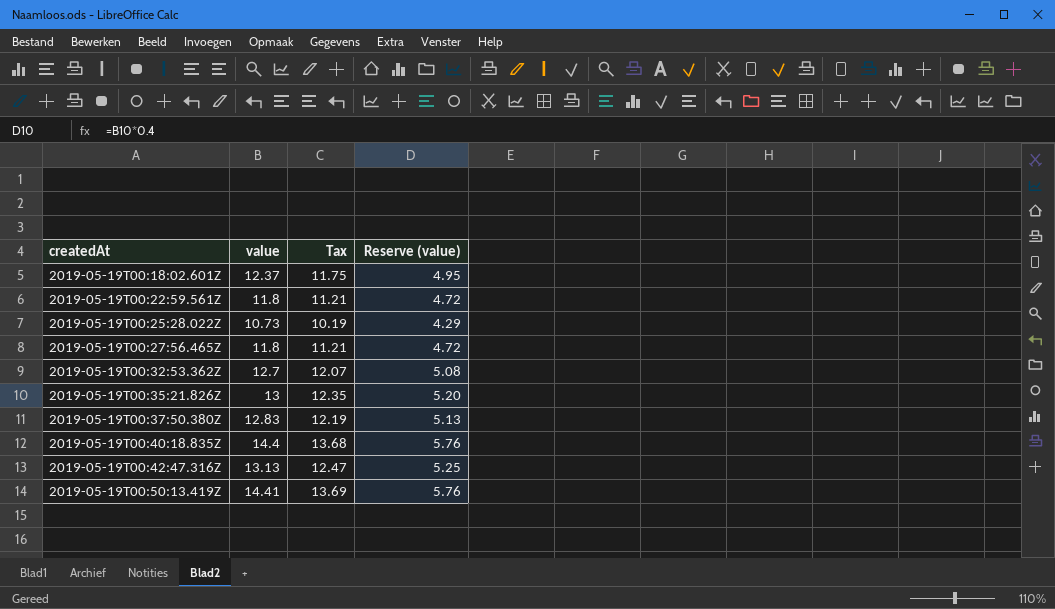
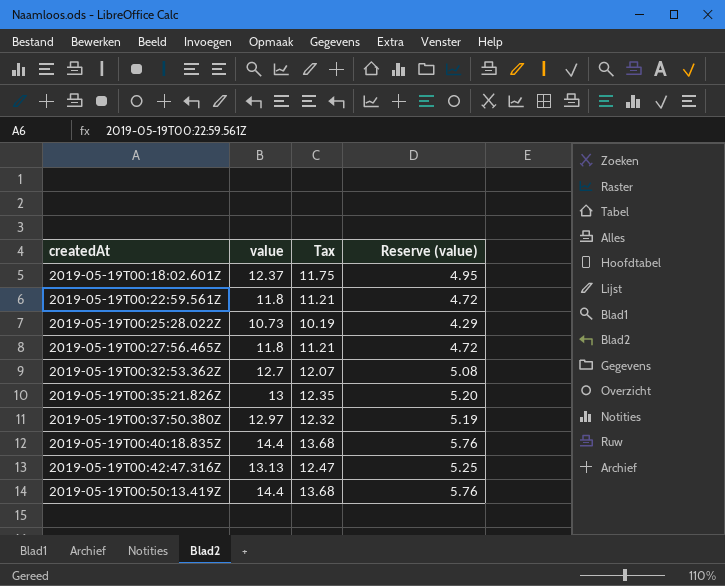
2019-05-19T00:37:50.380Z | value: 12.83 -> 12.97
2019-05-19T00:37:50.380Z | Tax: 12.19 -> 12.32
2019-05-19T00:37:50.380Z | Reserve (value): 5.13 -> 5.19
2019-05-19T00:50:13.419Z | value: 14.41 -> 14.4
2019-05-19T00:50:13.419Z | Tax: 13.69 -> 13.68

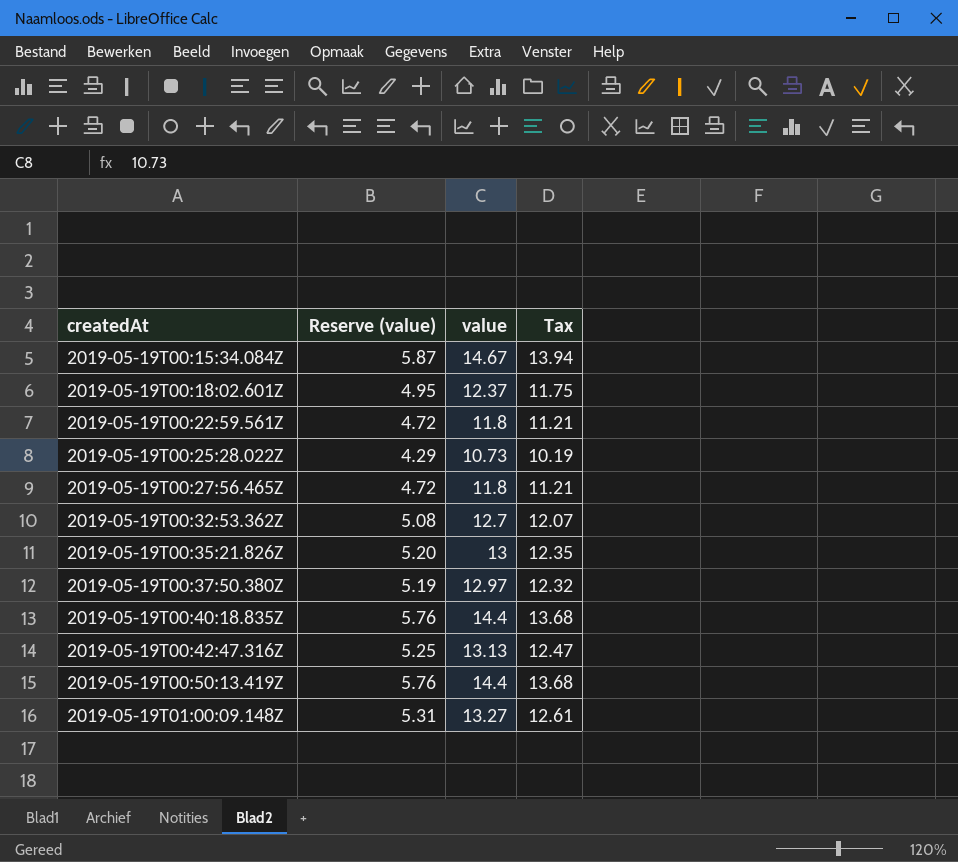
column Reserve (value) | position: 4 -> 2
row 2019-05-19T00:15:34.084Z: none -> 5.87 | 14.67 | 13.94
row 2019-05-19T01:00:09.148Z: none -> 5.31 | 13.27 | 12.61

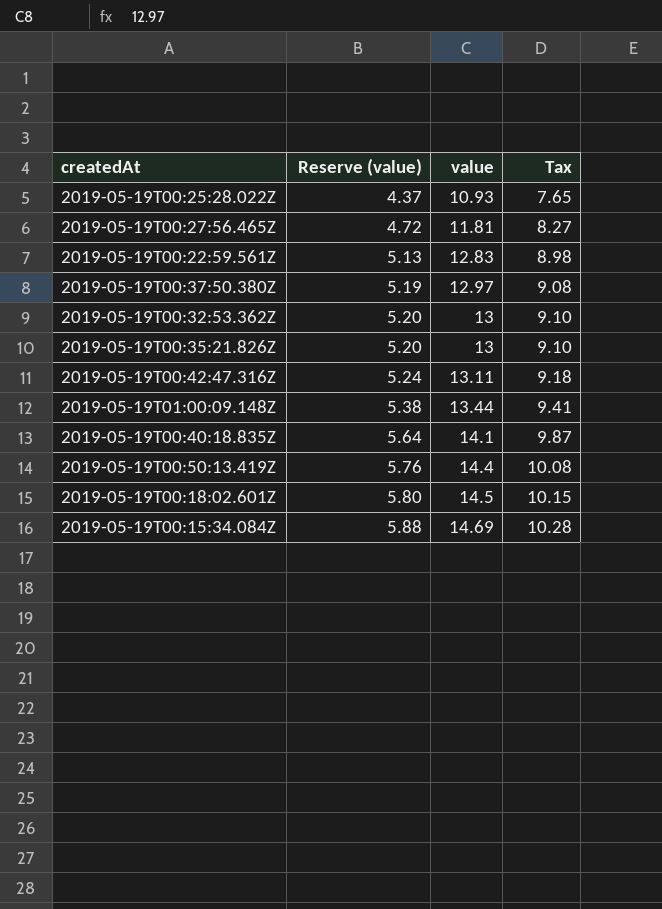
row order: createdAt ascending -> Reserve (value) ascending
column Tax | formula: [value] * 0.95 -> [value] * 0.7
2019-05-19T00:25:28.022Z | Reserve (value): 4.29 -> 4.37
2019-05-19T00:25:28.022Z | value: 10.73 -> 10.93
2019-05-19T00:27:56.465Z | value: 11.8 -> 11.81
2019-05-19T00:22:59.561Z | Reserve (value): 4.72 -> 5.13
2019-05-19T00:22:59.561Z | value: 11.8 -> 12.83
2019-05-19T00:32:53.362Z | Reserve (value): 5.08 -> 5.20
2019-05-19T00:32:53.362Z | value: 12.7 -> 13
2019-05-19T00:42:47.316Z | Reserve (value): 5.25 -> 5.24
2019-05-19T00:42:47.316Z | value: 13.13 -> 13.11
2019-05-19T01:00:09.148Z | Reserve (value): 5.31 -> 5.38
2019-05-19T01:00:09.148Z | value: 13.27 -> 13.44
2019-05-19T00:40:18.835Z | Reserve (value): 5.76 -> 5.64
2019-05-19T00:40:18.835Z | value: 14.4 -> 14.1
2019-05-19T00:18:02.601Z | Reserve (value): 4.95 -> 5.80
2019-05-19T00:18:02.601Z | value: 12.37 -> 14.5
2019-05-19T00:15:34.084Z | Reserve (value): 5.87 -> 5.88
2019-05-19T00:15:34.084Z | value: 14.67 -> 14.69

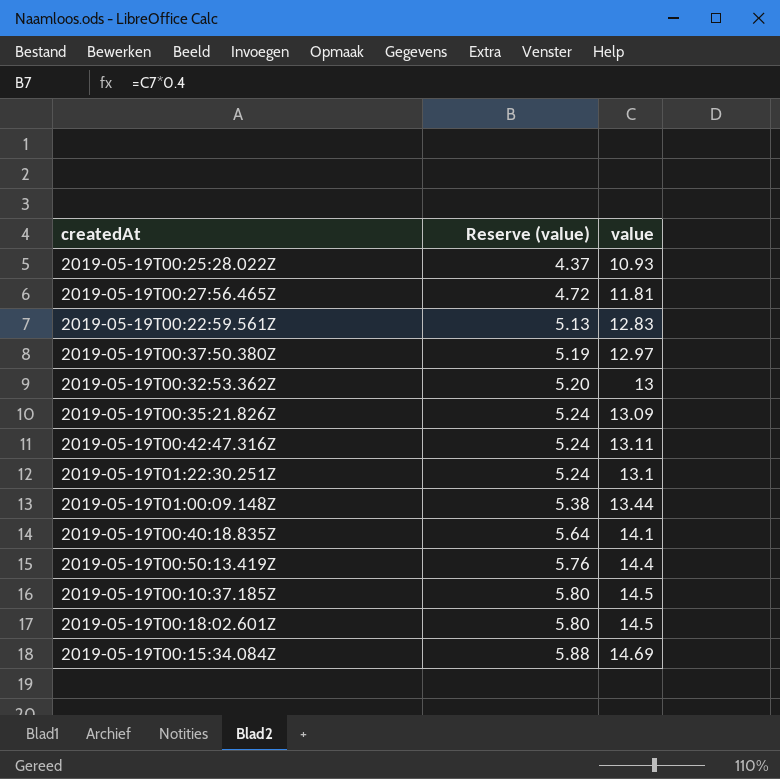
column Tax | formula: [value] * 0.7 -> none
2019-05-19T00:35:21.826Z | Reserve (value): 5.20 -> 5.24
2019-05-19T00:35:21.826Z | value: 13 -> 13.09
row 2019-05-19T01:22:30.251Z: none -> 5.24 | 13.1
row 2019-05-19T00:10:37.185Z: none -> 5.80 | 14.5

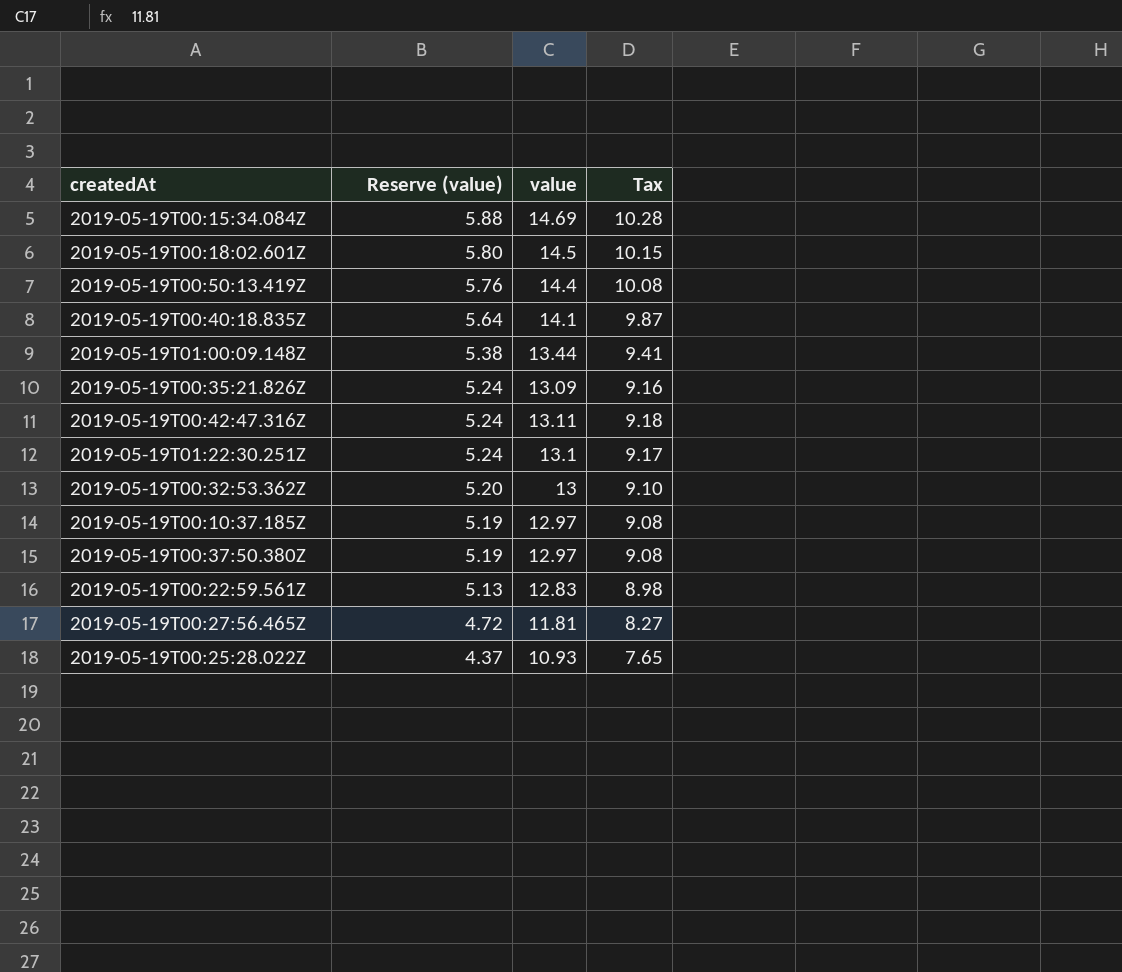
row order: Reserve (value) ascending -> Reserve (value) descending
column Tax | formula: none -> [value] * 0.7
2019-05-19T00:10:37.185Z | Reserve (value): 5.80 -> 5.19
2019-05-19T00:10:37.185Z | value: 14.5 -> 12.97

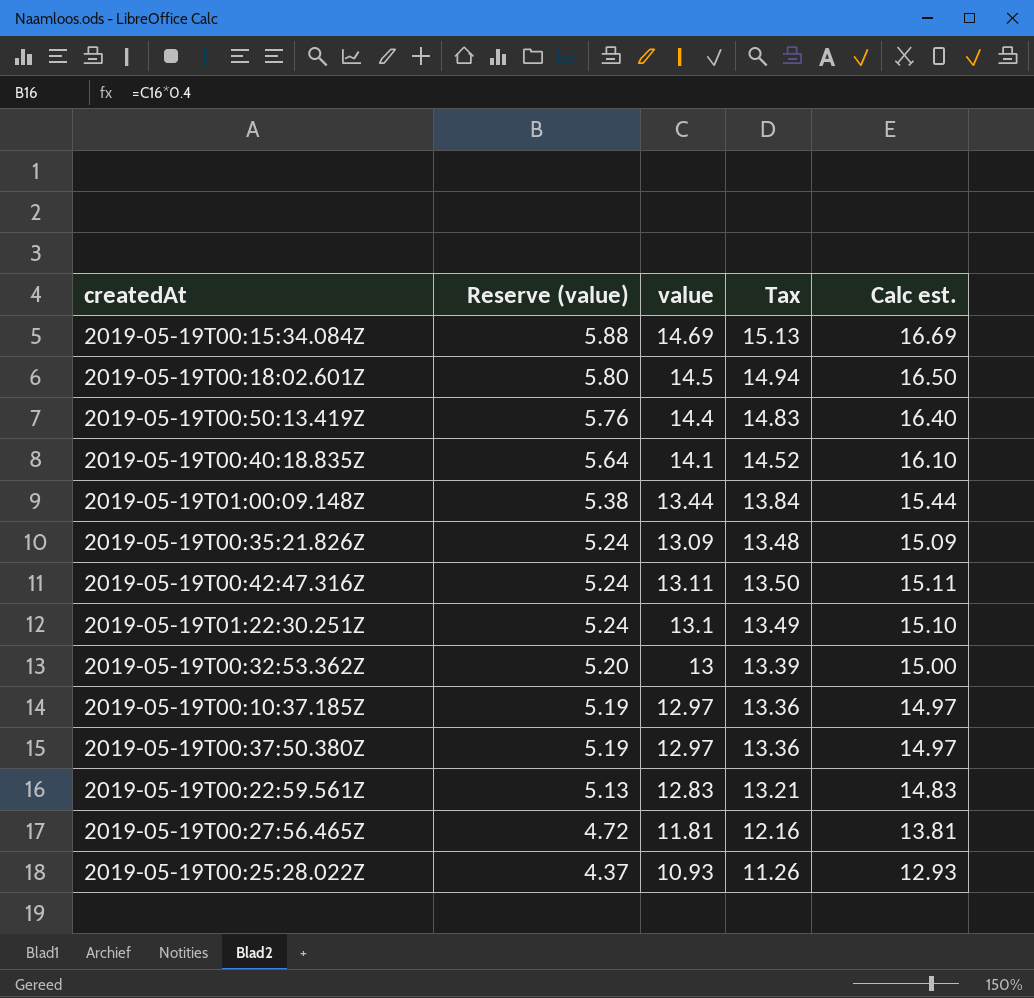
column Tax | formula: [value] * 0.7 -> [value] * 1.03
column Calc est. | formula: none -> [value] + 2

